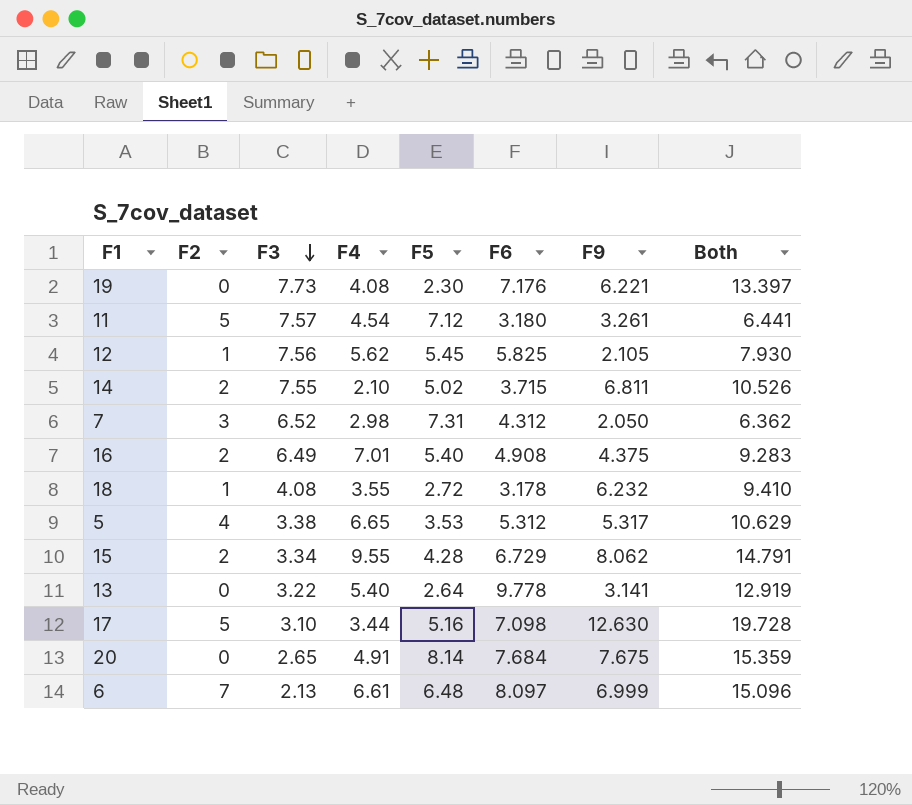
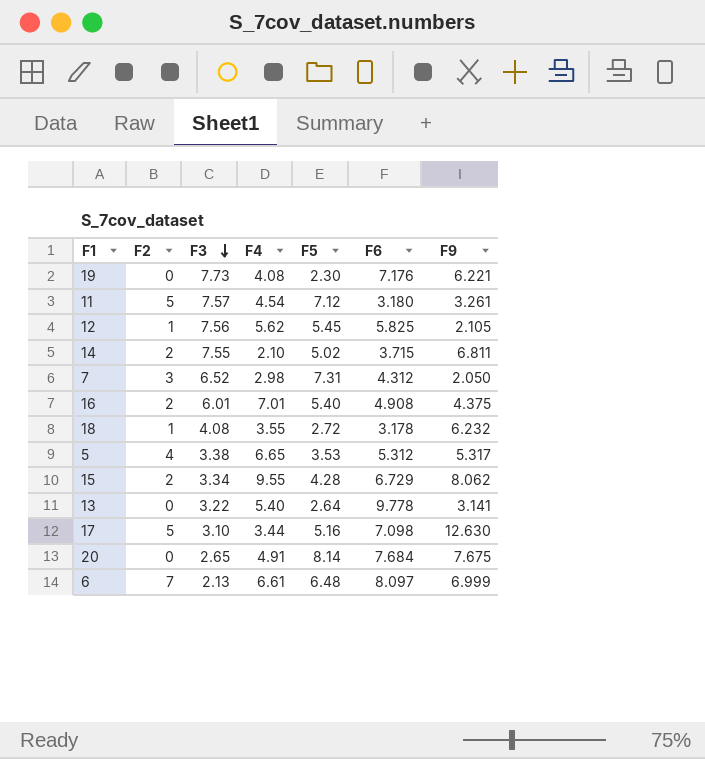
column Both | formula: [F6] + [F9] -> none
16 | F3: 6.49 -> 6.01

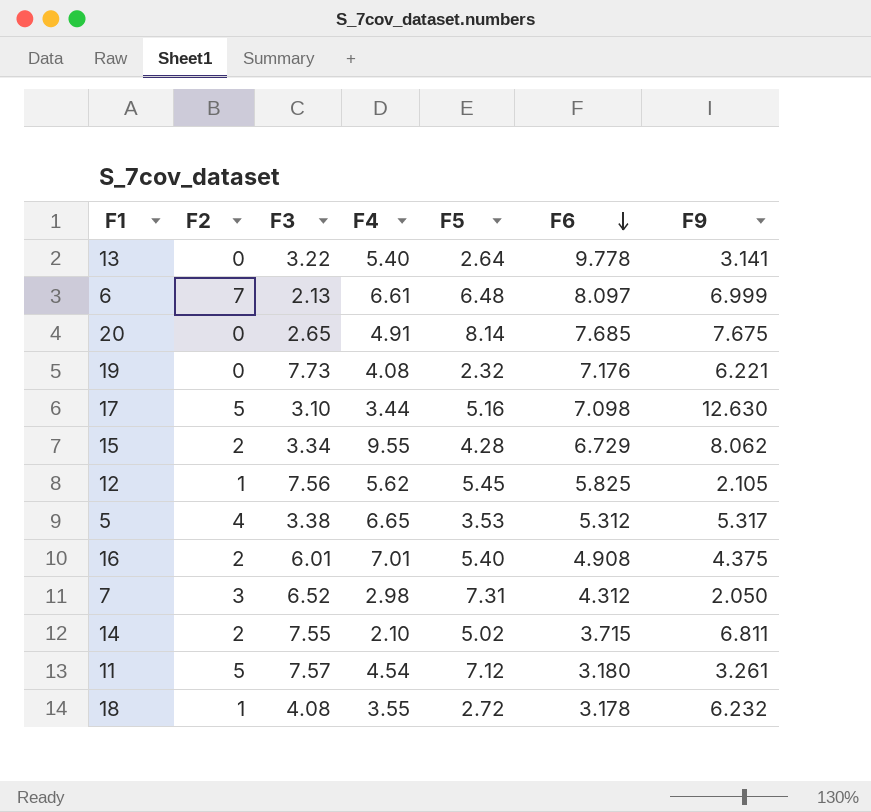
row order: F3 descending -> F6 descending
20 | F6: 7.684 -> 7.685
19 | F5: 2.30 -> 2.32

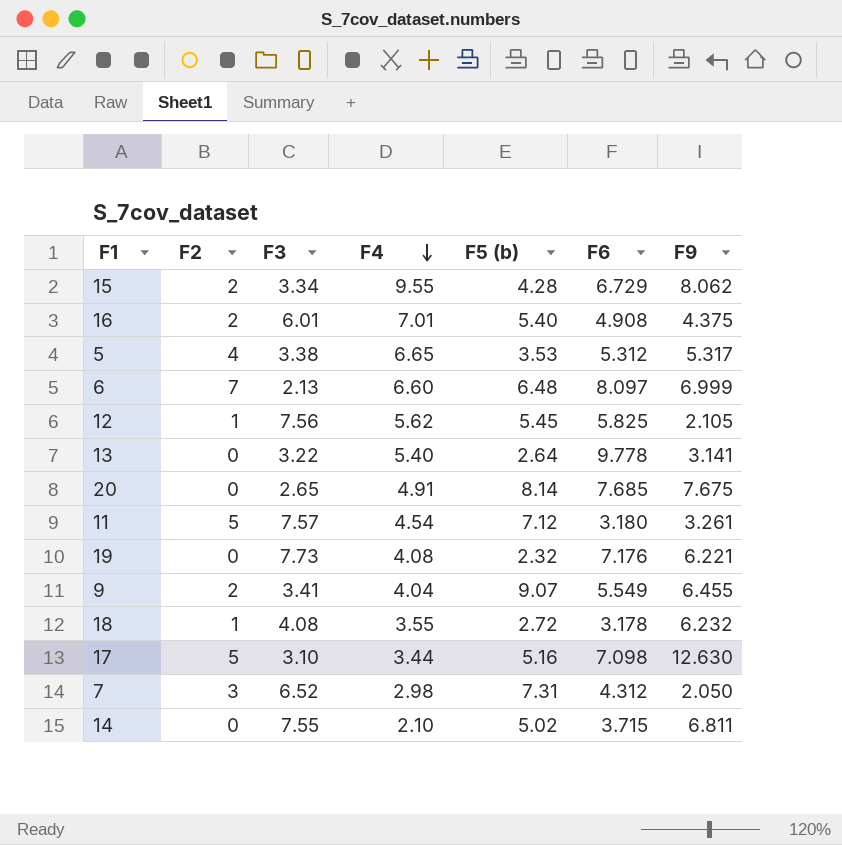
row order: F6 descending -> F4 descending
column name: F5 -> F5 (b)
6 | F4: 6.61 -> 6.60
row 9: none -> 2 | 3.41 | 4.04 | 9.07 | 5.549 | 6.455
14 | F2: 2 -> 0

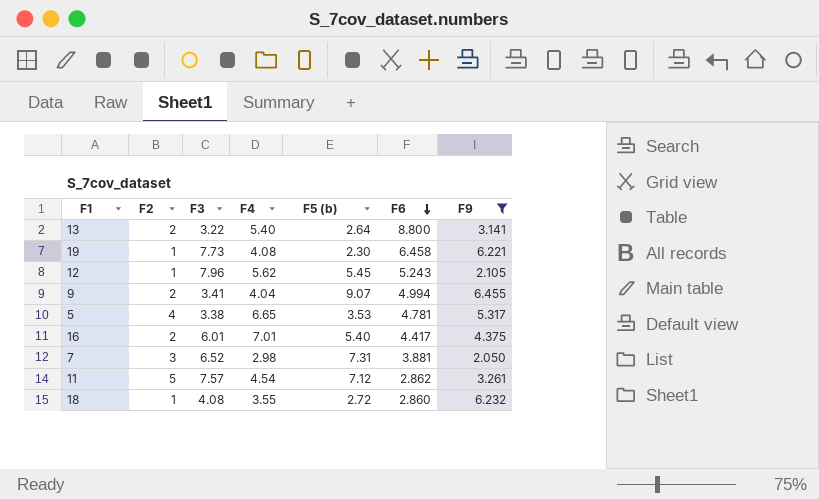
filter: none -> F9 <= 6.455
row order: F4 descending -> F6 descending
13 | F2: 0 -> 2
13 | F6: 9.778 -> 8.800
19 | F2: 0 -> 1
19 | F5 (b): 2.32 -> 2.30
19 | F6: 7.176 -> 6.458
12 | F3: 7.56 -> 7.96
12 | F6: 5.825 -> 5.243
9 | F6: 5.549 -> 4.994
5 | F6: 5.312 -> 4.781
16 | F6: 4.908 -> 4.417
7 | F6: 4.312 -> 3.881
11 | F6: 3.180 -> 2.862
18 | F6: 3.178 -> 2.860

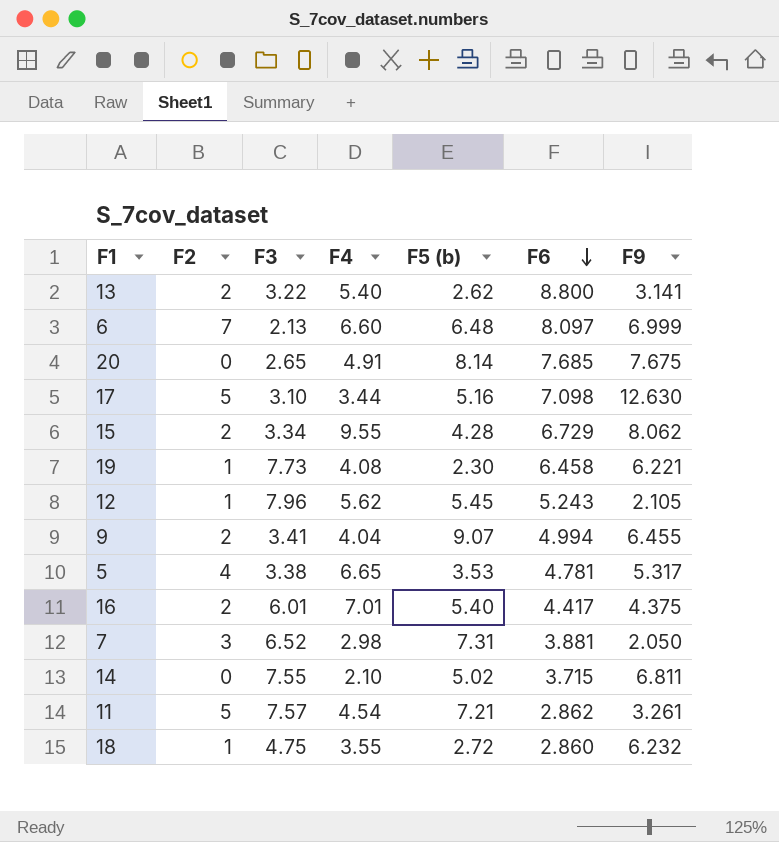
filter: F9 <= 6.455 -> none
13 | F5 (b): 2.64 -> 2.62
11 | F5 (b): 7.12 -> 7.21
18 | F3: 4.08 -> 4.75

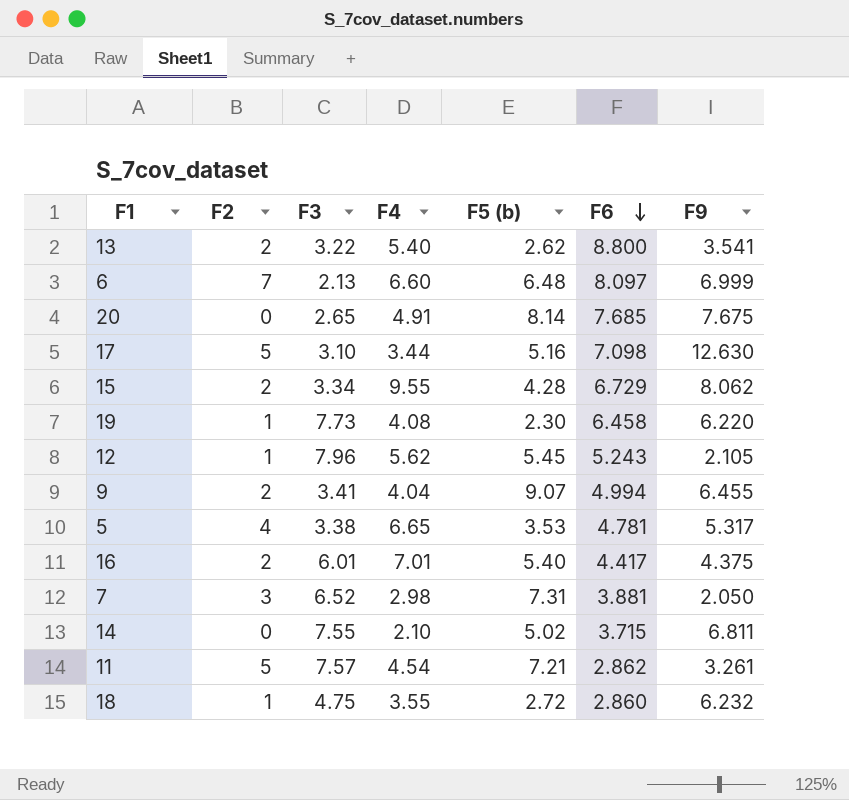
13 | F9: 3.141 -> 3.541
19 | F9: 6.221 -> 6.220

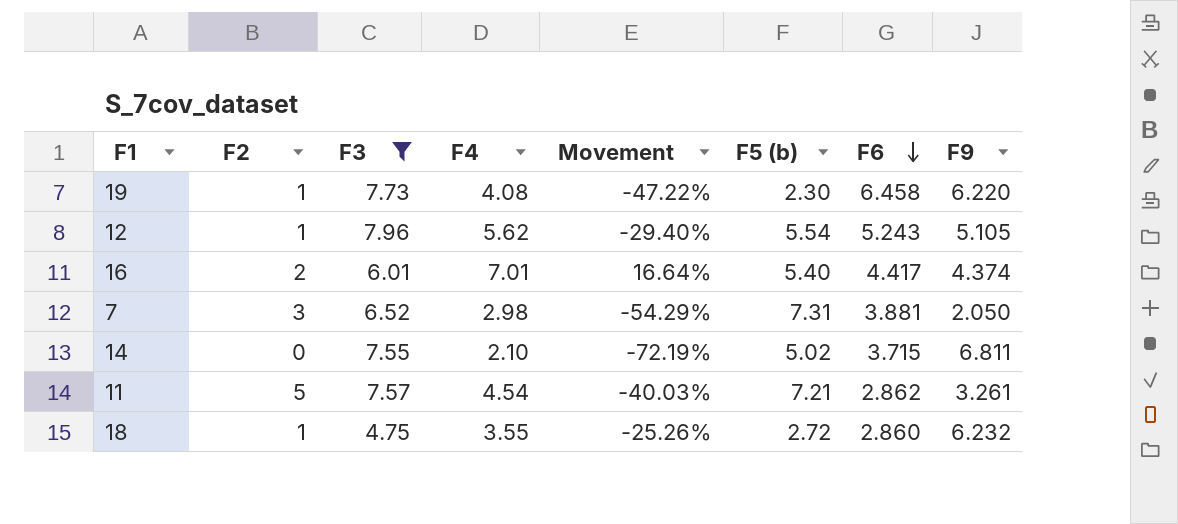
filter: none -> F3 >= 4.75
column Movement | formula: none -> ([F4] - [F3]) / [F3]
12 | F5 (b): 5.45 -> 5.54
12 | F9: 2.105 -> 5.105
16 | F9: 4.375 -> 4.374

